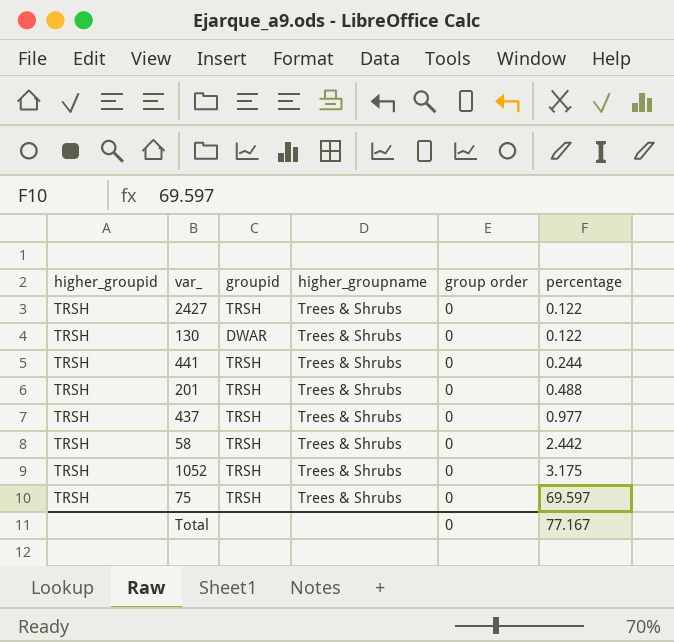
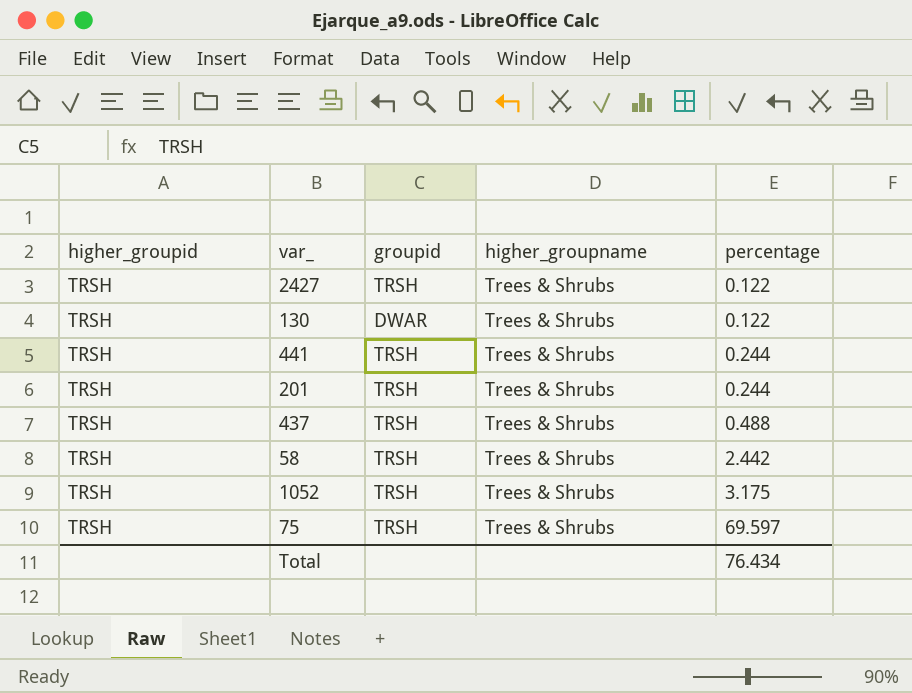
column group order | position: 5 -> none
201 | percentage: 0.488 -> 0.244
437 | percentage: 0.977 -> 0.488
Total | percentage: 77.167 -> 76.434

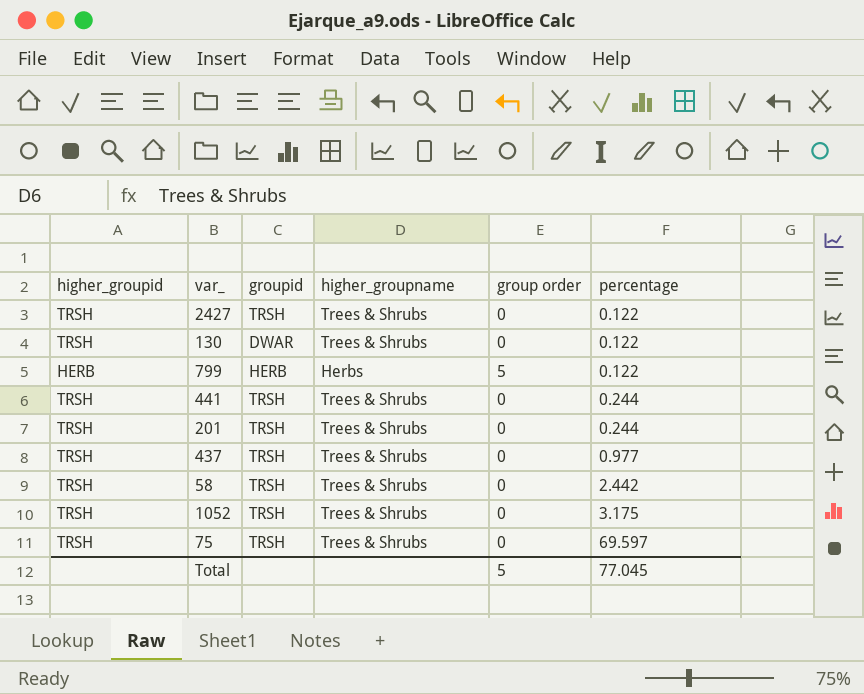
column group order | position: none -> 5
row 799: none -> HERB | HERB | Herbs | 5 | 0.122
437 | percentage: 0.488 -> 0.977
Total | percentage: 76.434 -> 77.045

